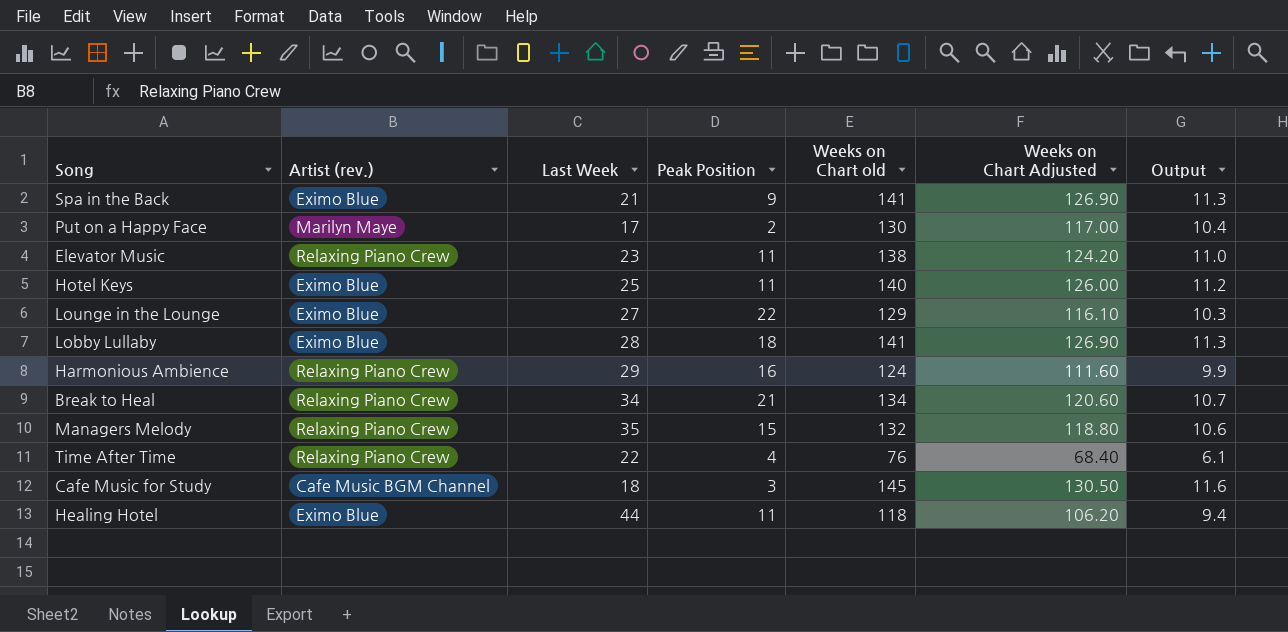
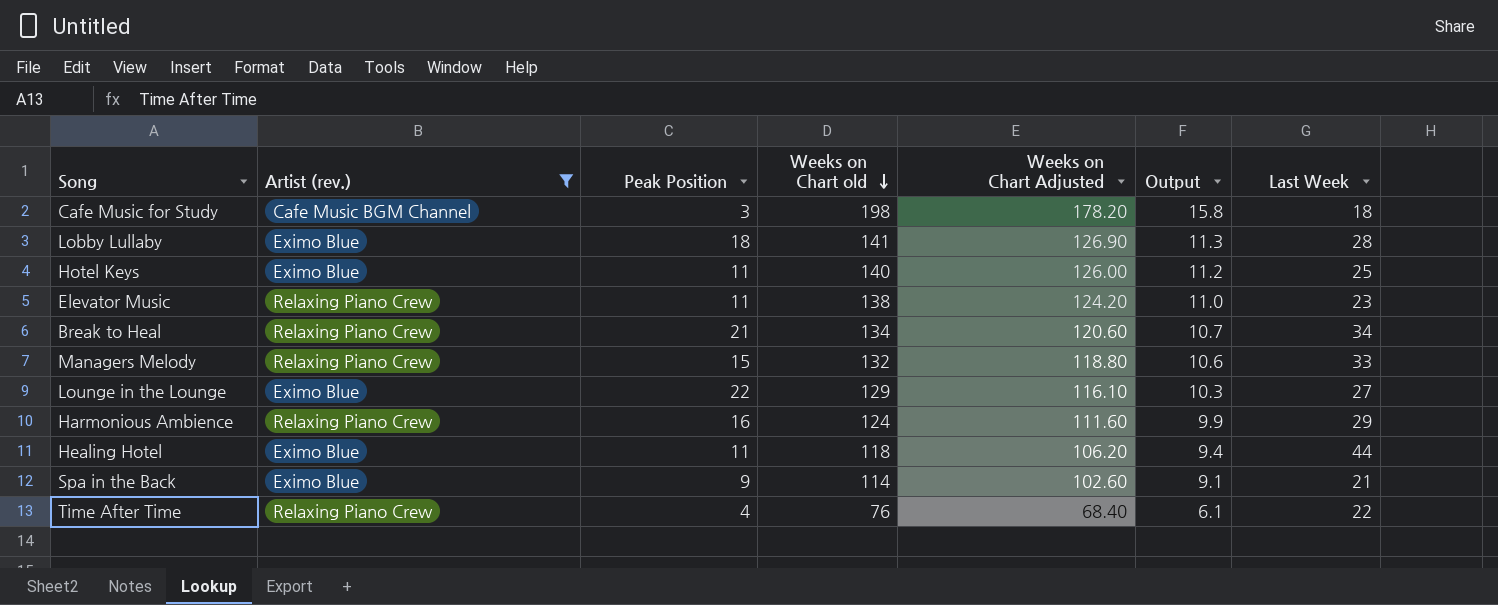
filter: none -> Artist (rev.) != Marilyn Maye
row order: none -> Weeks on Chart old descending
column Last Week | position: 3 -> 7
Cafe Music for Study | Weeks on Chart old: 145 -> 198
Cafe Music for Study | Weeks on Chart Adjusted: 130.50 -> 178.20
Cafe Music for Study | Output: 11.6 -> 15.8
Managers Melody | Last Week: 35 -> 33
Spa in the Back | Weeks on Chart old: 141 -> 114
Spa in the Back | Weeks on Chart Adjusted: 126.90 -> 102.60
Spa in the Back | Output: 11.3 -> 9.1

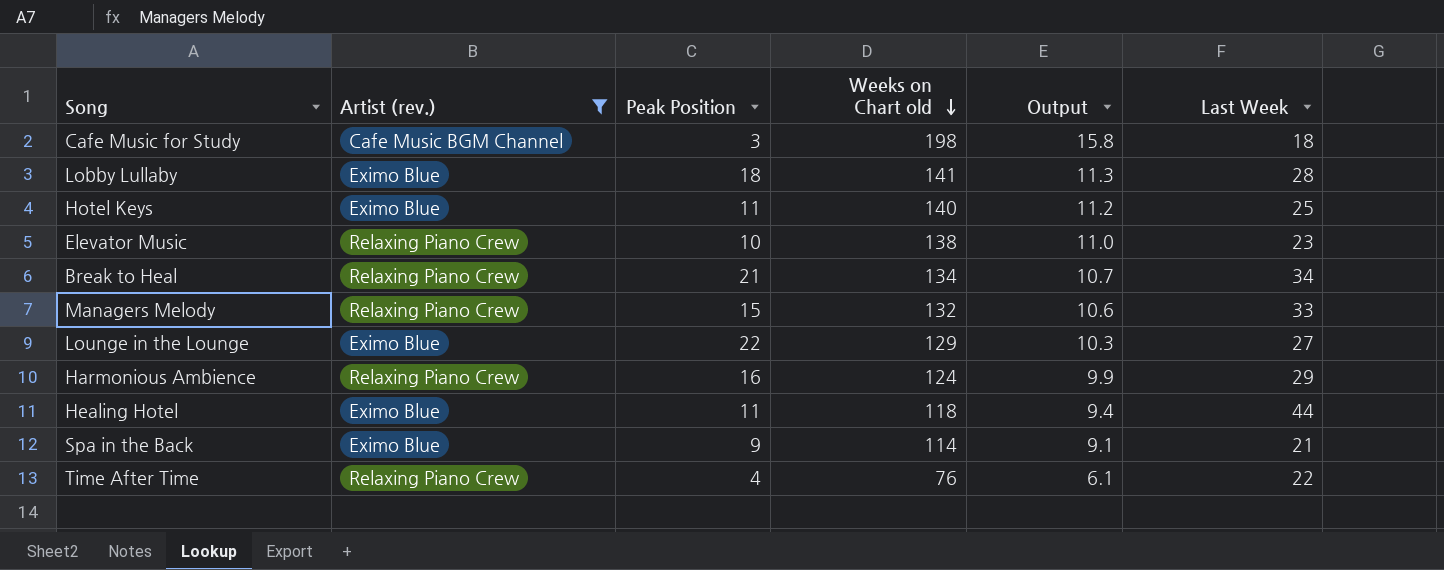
column Weeks on Chart Adjusted | formula: [Weeks on Chart old] * 0.9 -> none
Elevator Music | Peak Position: 11 -> 10

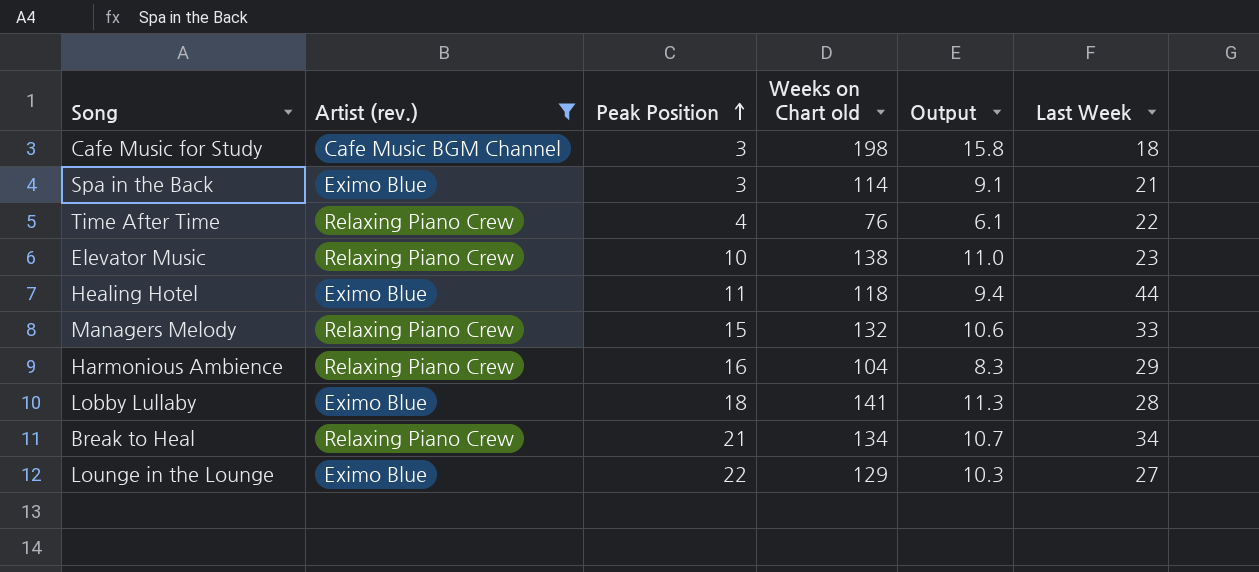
row order: Weeks on Chart old descending -> Peak Position ascending
row Hotel Keys: Eximo Blue | 11 | 140 | 11.2 | 25 -> none
Spa in the Back | Peak Position: 9 -> 3
Harmonious Ambience | Weeks on Chart old: 124 -> 104
Harmonious Ambience | Output: 9.9 -> 8.3

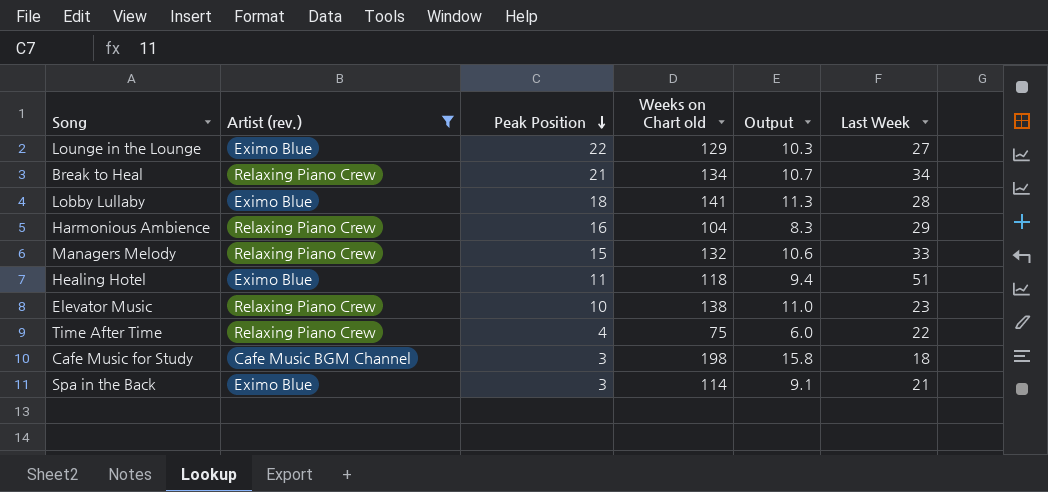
row order: Peak Position ascending -> Peak Position descending
Healing Hotel | Last Week: 44 -> 51
Time After Time | Weeks on Chart old: 76 -> 75
Time After Time | Output: 6.1 -> 6.0

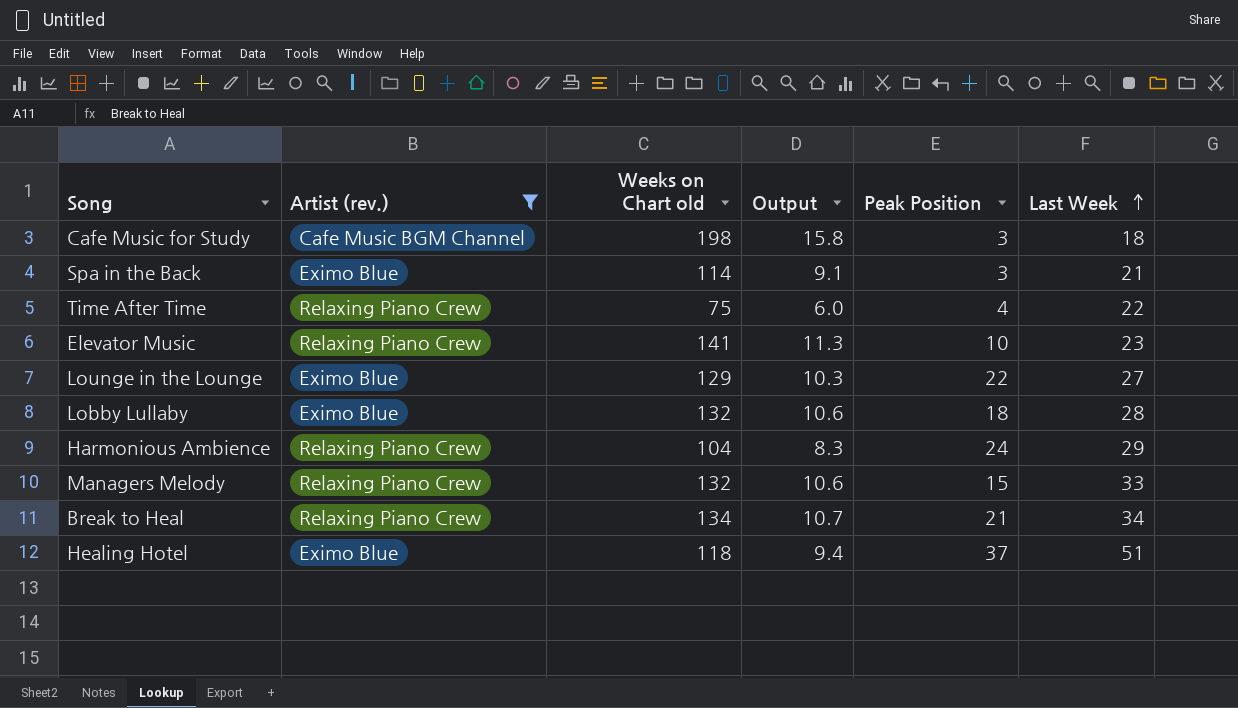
row order: Peak Position descending -> Last Week ascending
column Peak Position | position: 3 -> 5
Elevator Music | Weeks on Chart old: 138 -> 141
Elevator Music | Output: 11.0 -> 11.3
Lobby Lullaby | Weeks on Chart old: 141 -> 132
Lobby Lullaby | Output: 11.3 -> 10.6
Harmonious Ambience | Peak Position: 16 -> 24
Healing Hotel | Peak Position: 11 -> 37

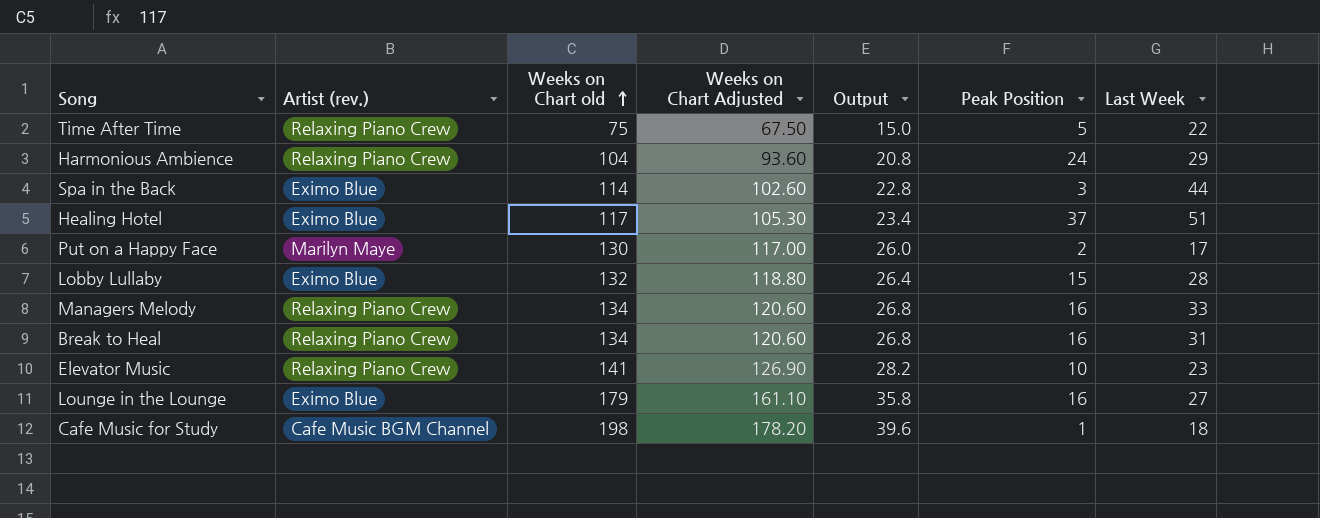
filter: Artist (rev.) != Marilyn Maye -> none
row order: Last Week ascending -> Weeks on Chart old ascending
column Weeks on Chart Adjusted | formula: none -> [Weeks on Chart old] * 0.9
column Output | formula: [Weeks on Chart old] * 0.08 -> [Weeks on Chart old] * 0.2
Time After Time | Peak Position: 4 -> 5
Spa in the Back | Last Week: 21 -> 44
Healing Hotel | Weeks on Chart old: 118 -> 117
Lobby Lullaby | Peak Position: 18 -> 15
Managers Melody | Weeks on Chart old: 132 -> 134
Managers Melody | Peak Position: 15 -> 16
Break to Heal | Peak Position: 21 -> 16
Break to Heal | Last Week: 34 -> 31
Lounge in the Lounge | Weeks on Chart old: 129 -> 179
Lounge in the Lounge | Peak Position: 22 -> 16
Cafe Music for Study | Peak Position: 3 -> 1

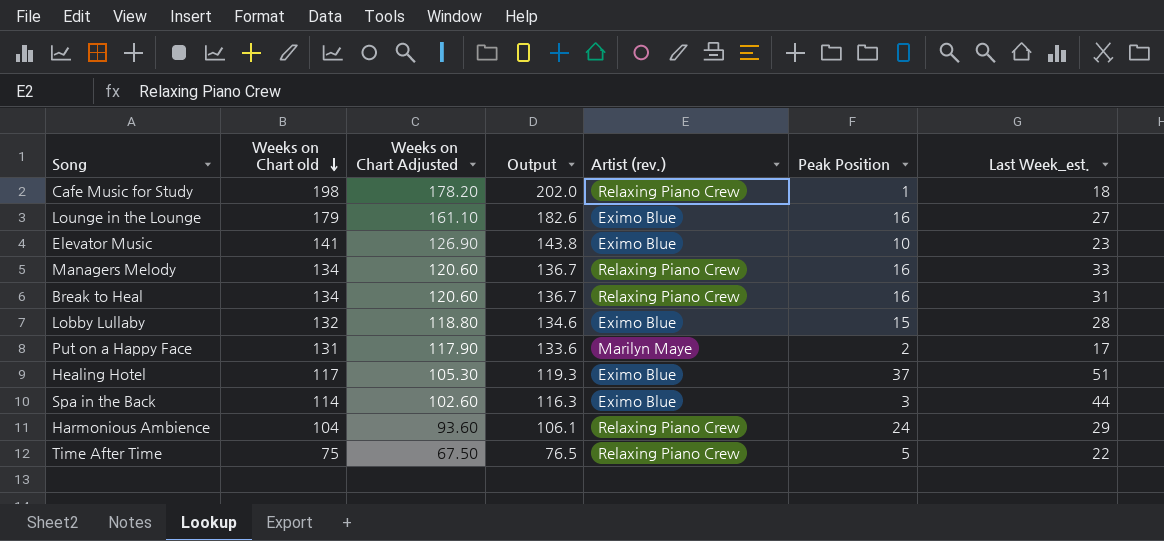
row order: Weeks on Chart old ascending -> Weeks on Chart old descending
column Output | formula: [Weeks on Chart old] * 0.2 -> [Weeks on Chart old] * 1.02
column Artist (rev.) | position: 2 -> 5
column name: Last Week -> Last Week_est.
Cafe Music for Study | Artist (rev.): Cafe Music BGM Channel -> Relaxing Piano Crew
Elevator Music | Artist (rev.): Relaxing Piano Crew -> Eximo Blue
Put on a Happy Face | Weeks on Chart old: 130 -> 131
Put on a Happy Face | Weeks on Chart Adjusted: 117.00 -> 117.90

